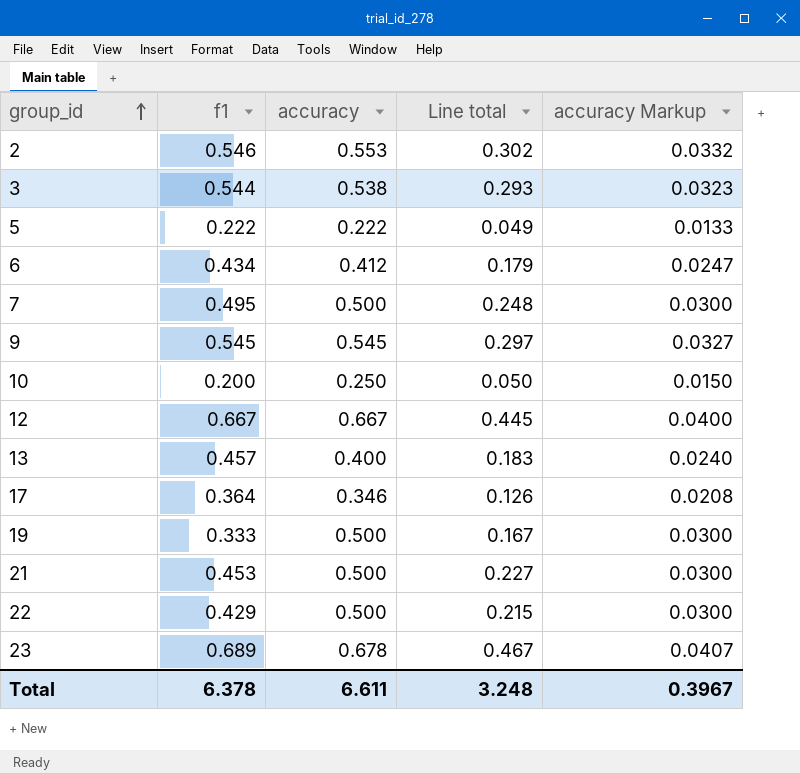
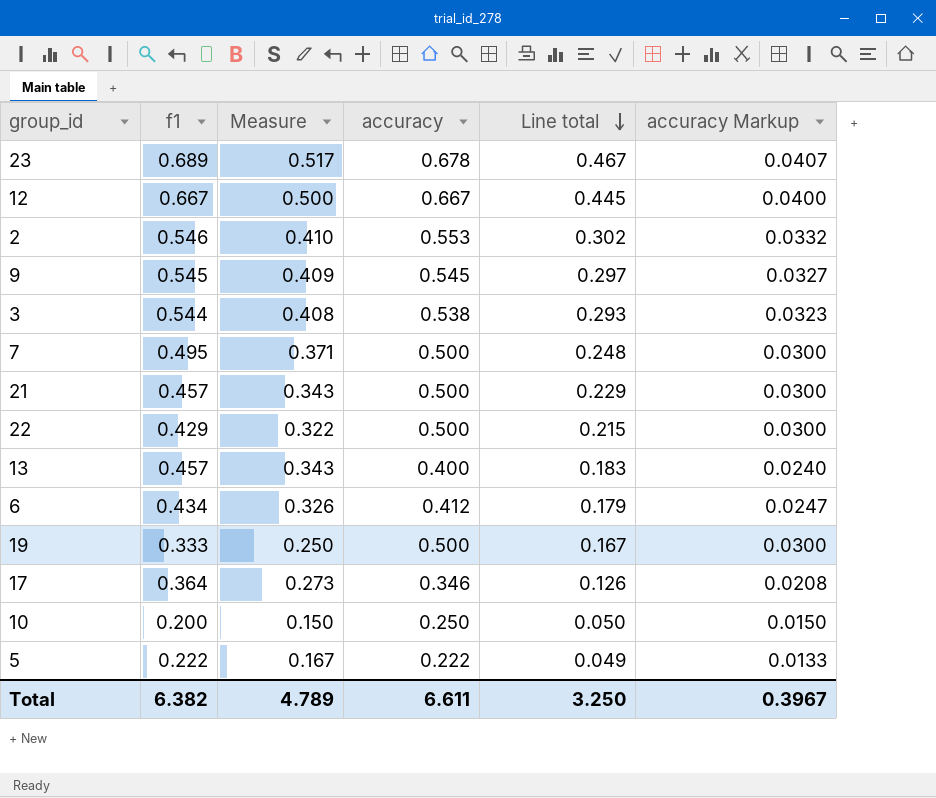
row order: group_id ascending -> Line total descending
column Measure | formula: none -> [f1] * 0.75
21 | f1: 0.453 -> 0.457
21 | Line total: 0.227 -> 0.229
Total | f1: 6.378 -> 6.382
Total | Line total: 3.248 -> 3.250

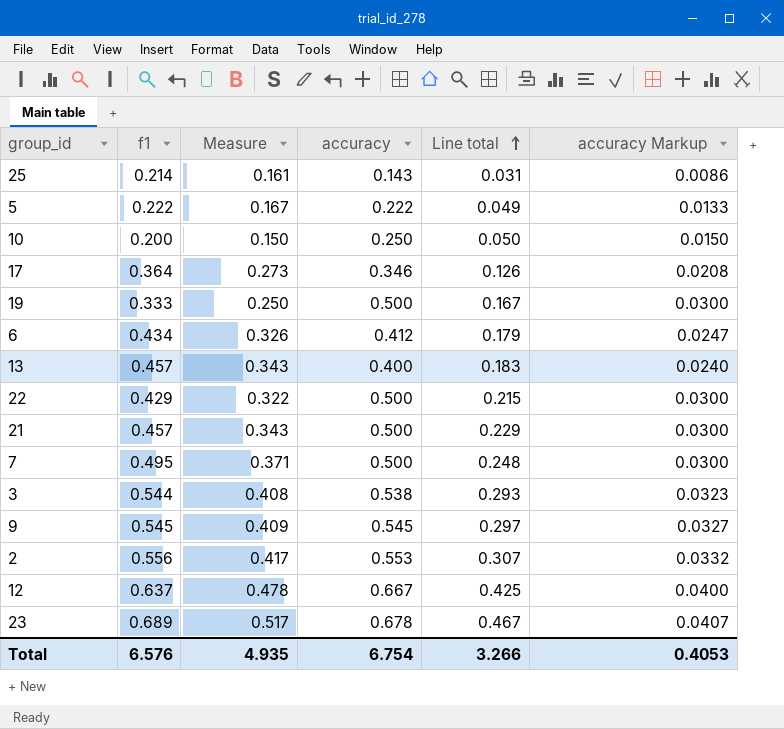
row order: Line total descending -> Line total ascending
row 25: none -> 0.214 | 0.161 | 0.143 | 0.031 | 0.0086
2 | f1: 0.546 -> 0.556
2 | Measure: 0.410 -> 0.417
2 | Line total: 0.302 -> 0.307
12 | f1: 0.667 -> 0.637
12 | Measure: 0.500 -> 0.478
12 | Line total: 0.445 -> 0.425
Total | f1: 6.382 -> 6.576
Total | Measure: 4.789 -> 4.935
Total | accuracy: 6.611 -> 6.754
Total | Line total: 3.250 -> 3.266
Total | accuracy Markup: 0.3967 -> 0.4053

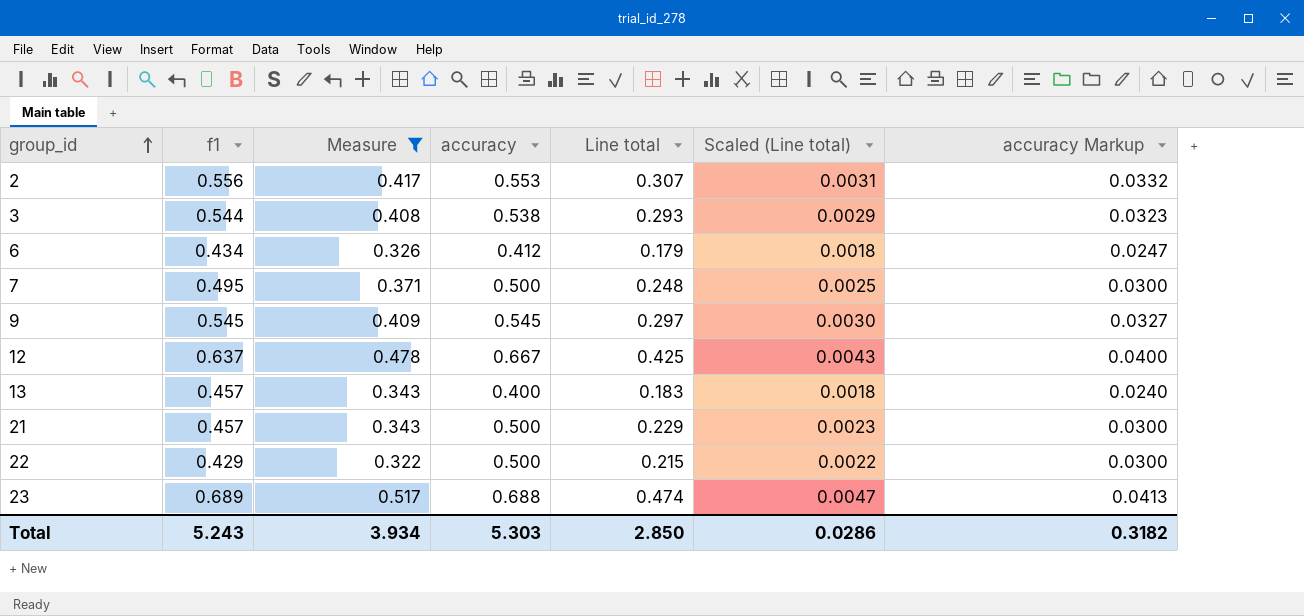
filter: none -> Measure >= 0.322
row order: Line total ascending -> group_id ascending
column Scaled (Line total) | formula: none -> [Line total] * 0.01
23 | accuracy: 0.678 -> 0.688
23 | Line total: 0.467 -> 0.474
23 | accuracy Markup: 0.0407 -> 0.0413
Total | f1: 6.576 -> 5.243
Total | Measure: 4.935 -> 3.934
Total | accuracy: 6.754 -> 5.303
Total | Line total: 3.266 -> 2.850
Total | accuracy Markup: 0.4053 -> 0.3182

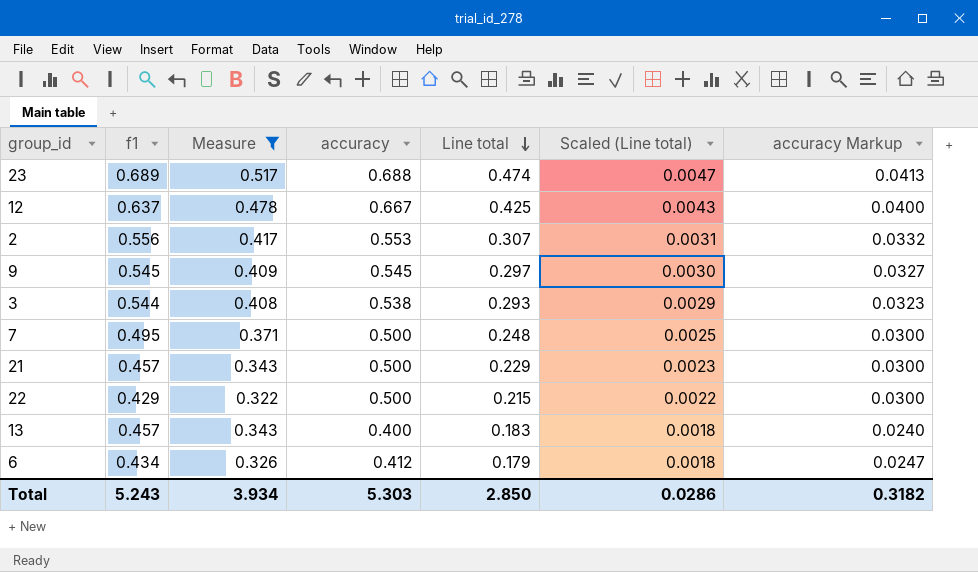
row order: group_id ascending -> Line total descending

